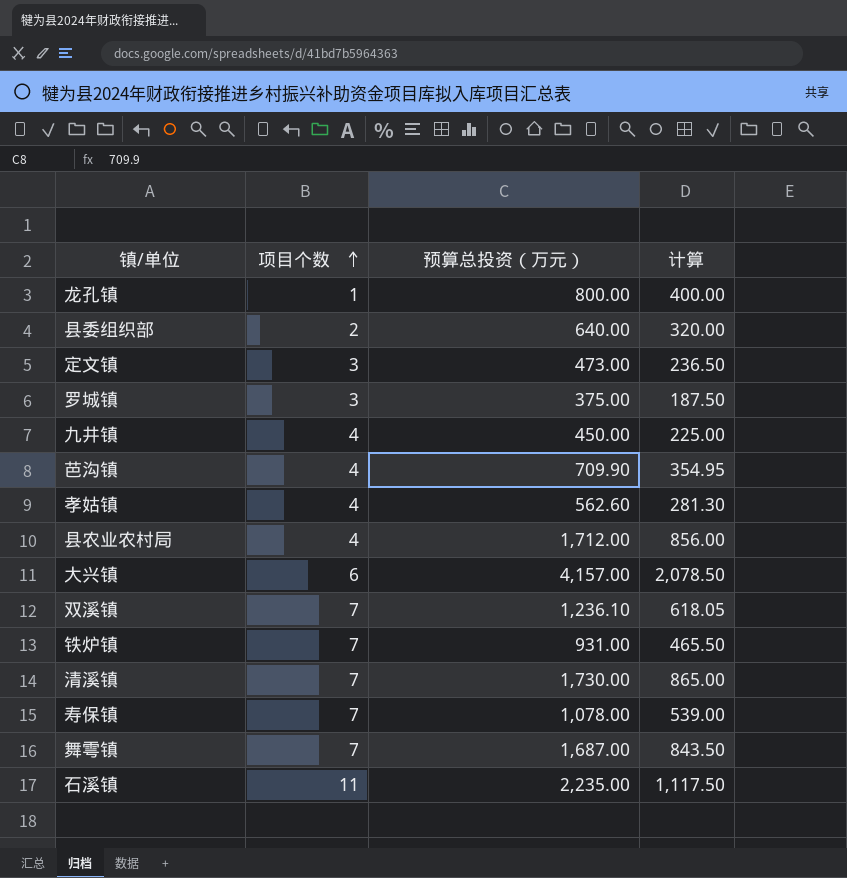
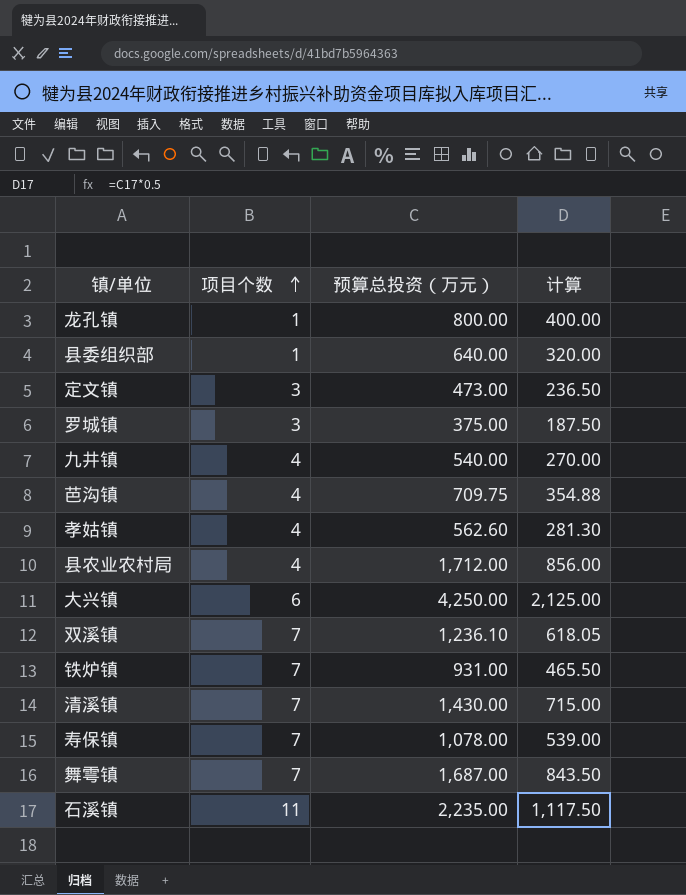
县委组织部 | 项目个数: 2 -> 1
九井镇 | 预算总投资（万元）: 450.00 -> 540.00
九井镇 | 计算: 225.00 -> 270.00
芭沟镇 | 预算总投资（万元）: 709.90 -> 709.75
芭沟镇 | 计算: 354.95 -> 354.88
大兴镇 | 预算总投资（万元）: 4,157.00 -> 4,250.00
大兴镇 | 计算: 2,078.50 -> 2,125.00
清溪镇 | 预算总投资（万元）: 1,730.00 -> 1,430.00
清溪镇 | 计算: 865.00 -> 715.00

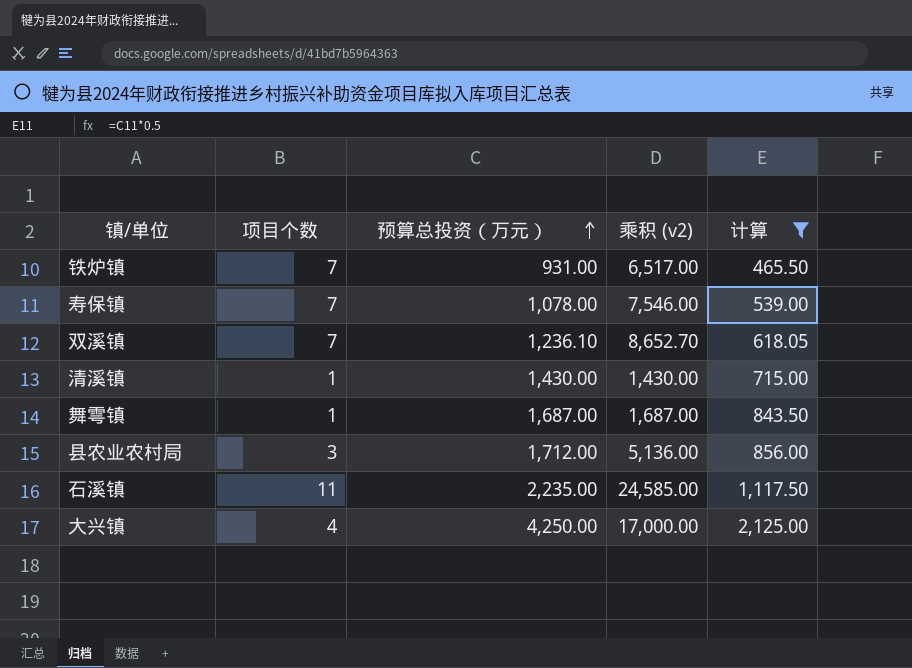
filter: none -> 计算 >= 465.50
row order: 项目个数 ascending -> 预算总投资（万元） ascending
column 乘积 (v2) | formula: none -> [项目个数] * [预算总投资（万元）]
清溪镇 | 项目个数: 7 -> 1
舞雩镇 | 项目个数: 7 -> 1
县农业农村局 | 项目个数: 4 -> 3
大兴镇 | 项目个数: 6 -> 4

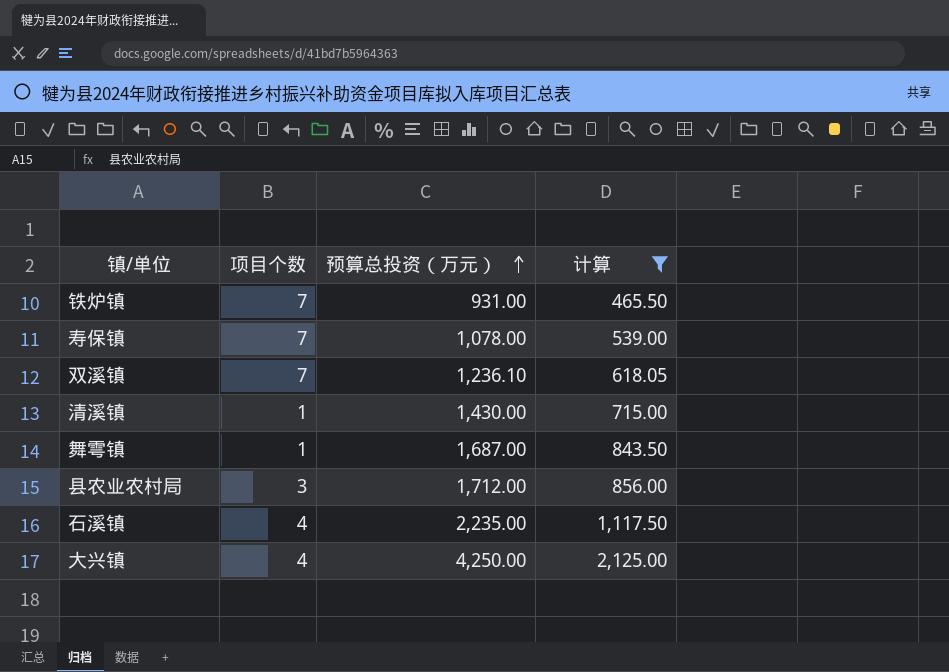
column 乘积 (v2) | formula: [项目个数] * [预算总投资（万元）] -> none
石溪镇 | 项目个数: 11 -> 4

